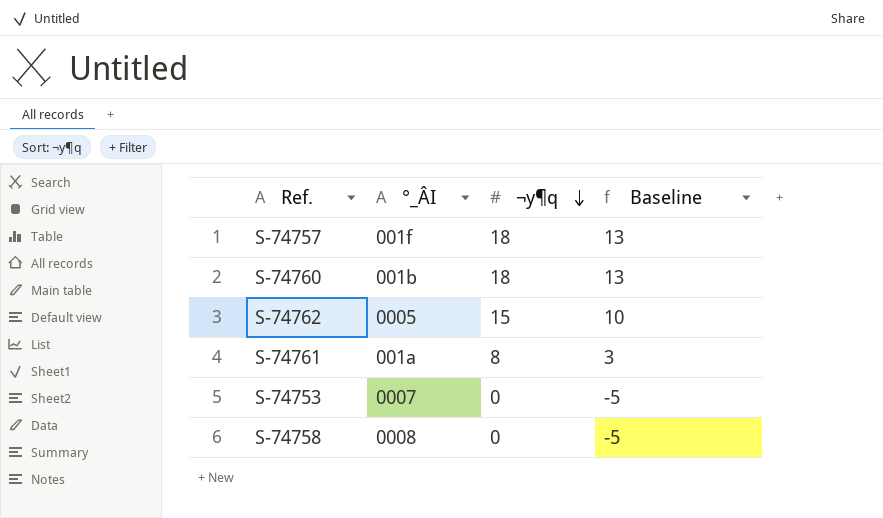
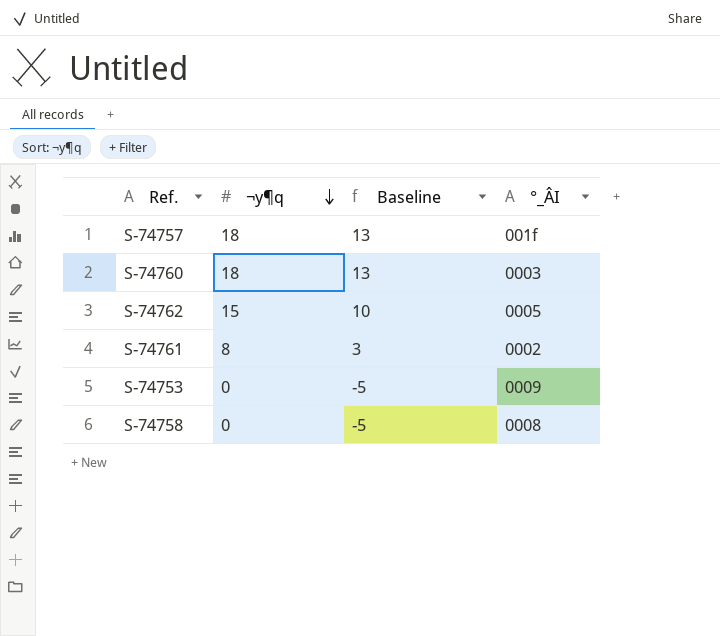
column °_ÂI | position: 2 -> 4
S-74760 | °_ÂI: 001b -> 0003
S-74761 | °_ÂI: 001a -> 0002
S-74753 | °_ÂI: 0007 -> 0009

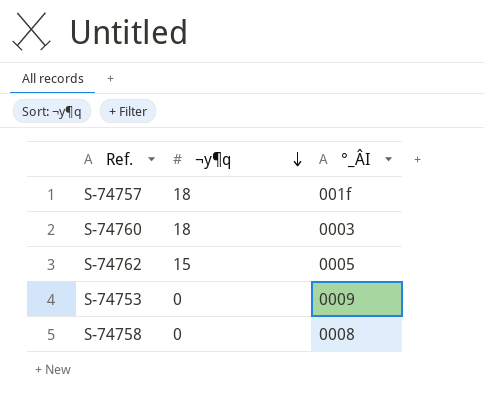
column Baseline | formula: [¬y¶q] - 5 -> none
row S-74761: 8 | 3 | 0002 -> none

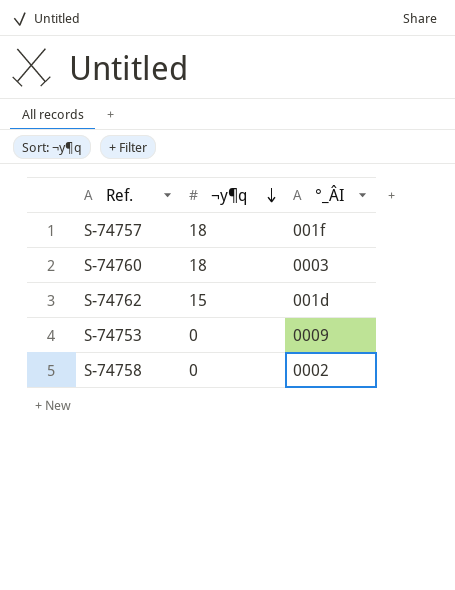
S-74762 | °_ÂI: 0005 -> 001d
S-74758 | °_ÂI: 0008 -> 0002

